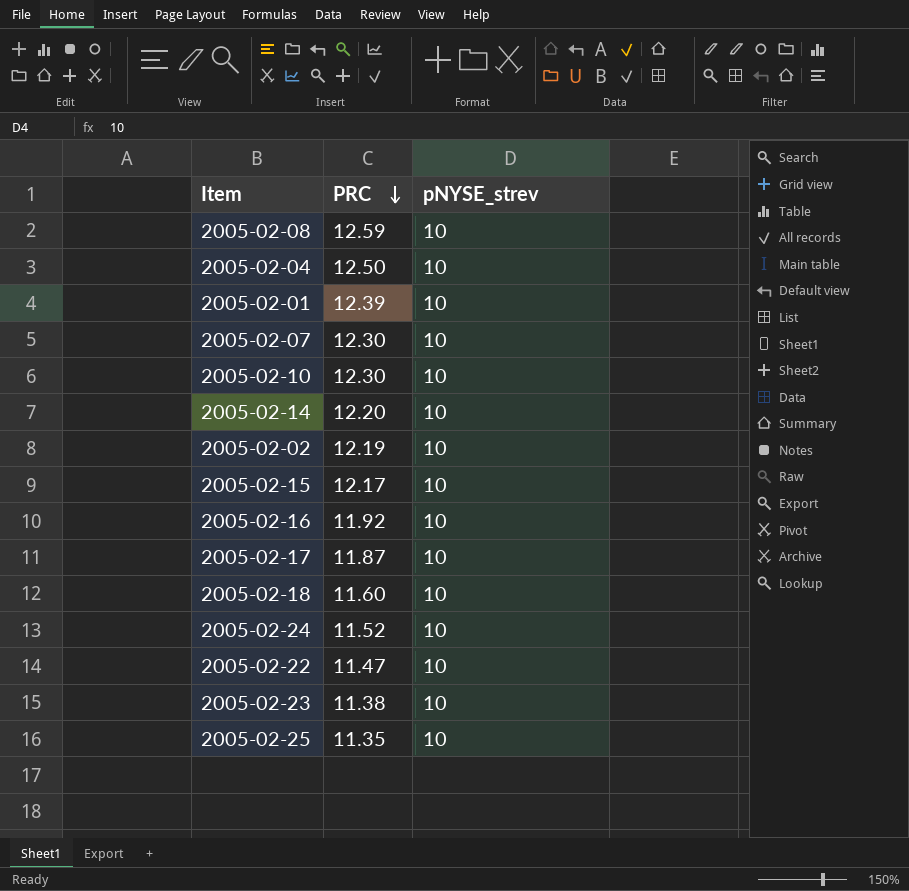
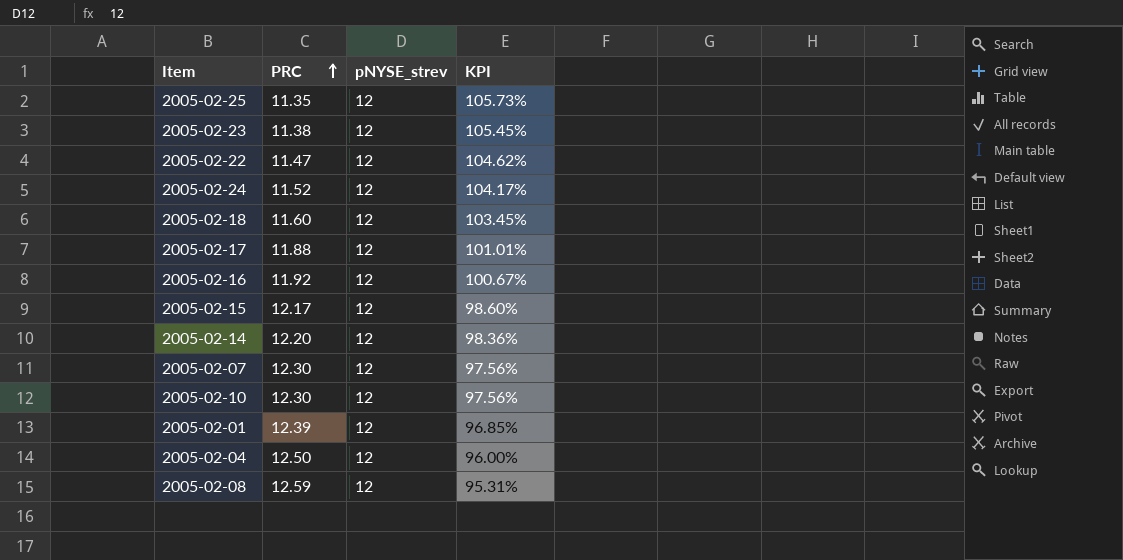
row order: PRC descending -> PRC ascending
column KPI | formula: none -> [pNYSE_strev] / [PRC]
row 2005-02-02: 12.19 | 10 -> none
2005-02-25 | pNYSE_strev: 10 -> 12
2005-02-23 | pNYSE_strev: 10 -> 12
2005-02-22 | pNYSE_strev: 10 -> 12
2005-02-24 | pNYSE_strev: 10 -> 12
2005-02-18 | pNYSE_strev: 10 -> 12
2005-02-17 | PRC: 11.87 -> 11.88
2005-02-17 | pNYSE_strev: 10 -> 12
2005-02-16 | pNYSE_strev: 10 -> 12
2005-02-15 | pNYSE_strev: 10 -> 12
2005-02-14 | pNYSE_strev: 10 -> 12
2005-02-07 | pNYSE_strev: 10 -> 12
2005-02-10 | pNYSE_strev: 10 -> 12
2005-02-01 | pNYSE_strev: 10 -> 12
2005-02-04 | pNYSE_strev: 10 -> 12
2005-02-08 | pNYSE_strev: 10 -> 12

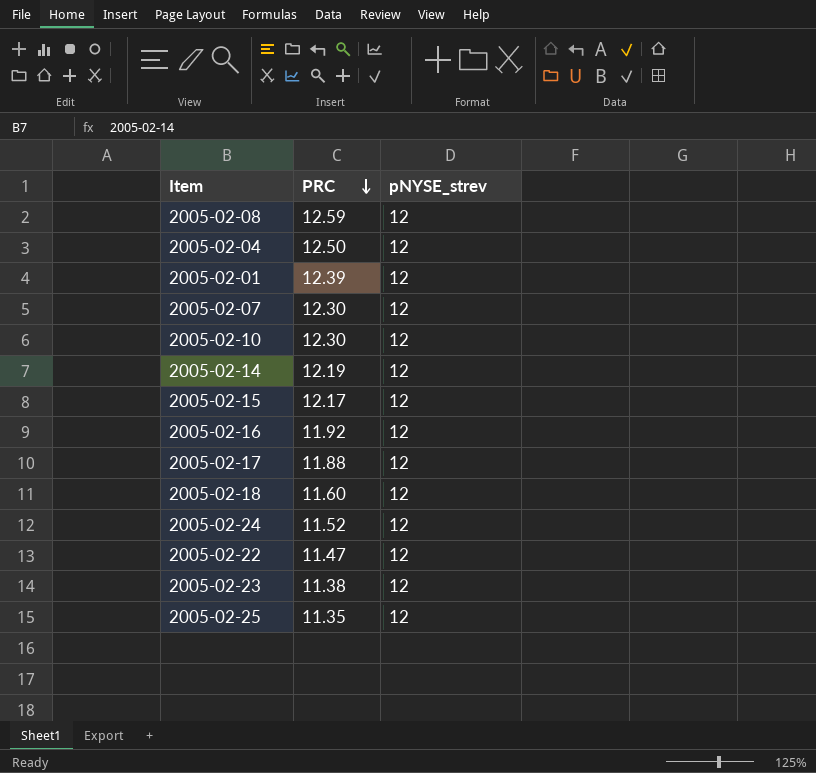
row order: PRC ascending -> PRC descending
column KPI | formula: [pNYSE_strev] / [PRC] -> none
2005-02-14 | PRC: 12.20 -> 12.19

